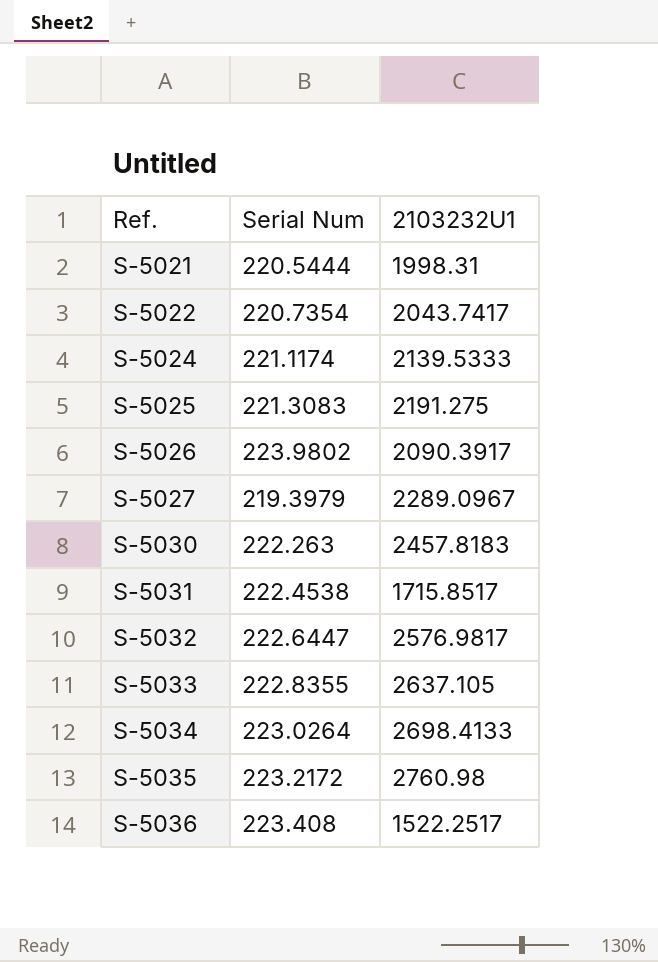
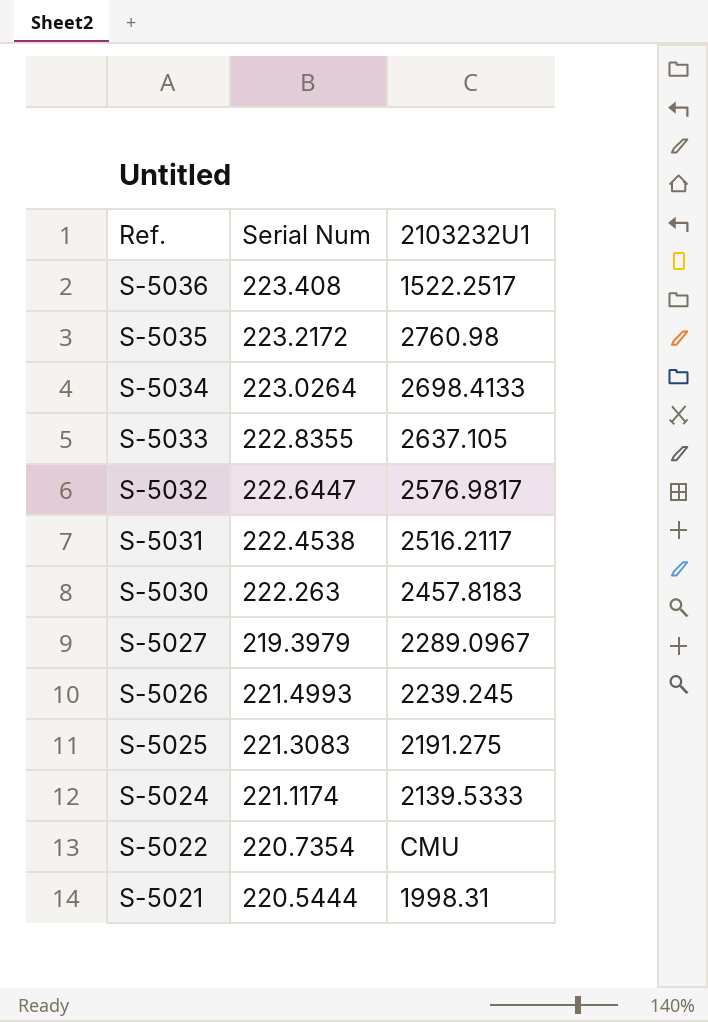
row order: Ref. ascending -> Ref. descending
S-5031 | 2103232U1: 1715.8517 -> 2516.2117
S-5026 | Serial Num: 223.9802 -> 221.4993
S-5026 | 2103232U1: 2090.3917 -> 2239.245
S-5022 | 2103232U1: 2043.7417 -> CMU

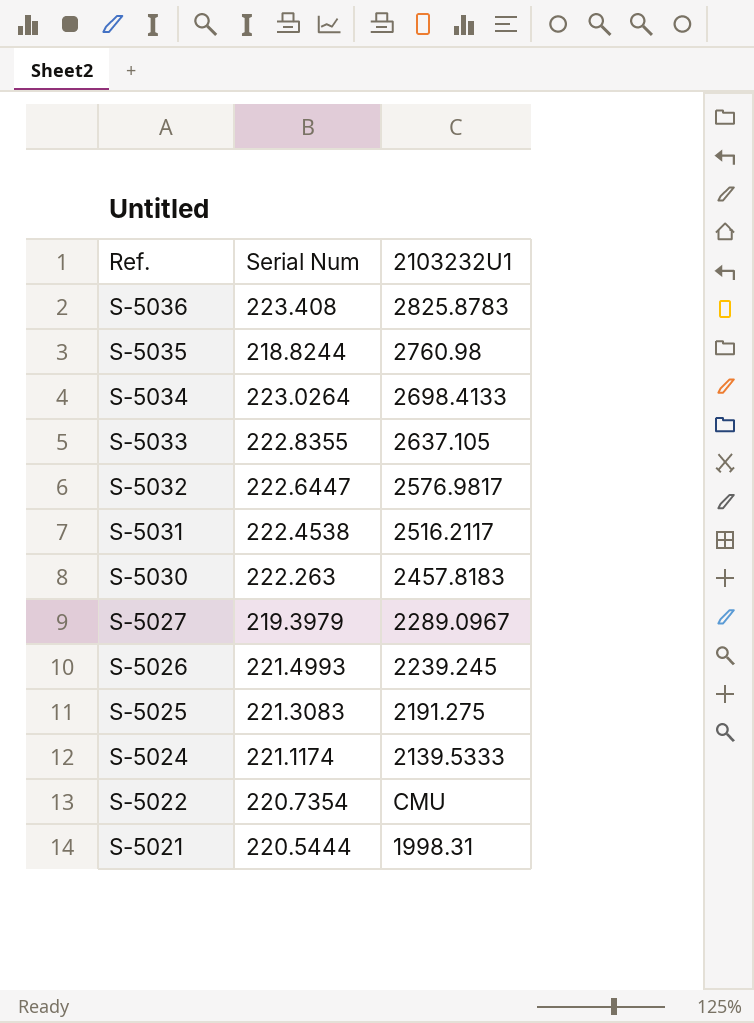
S-5036 | 2103232U1: 1522.2517 -> 2825.8783
S-5035 | Serial Num: 223.2172 -> 218.8244

